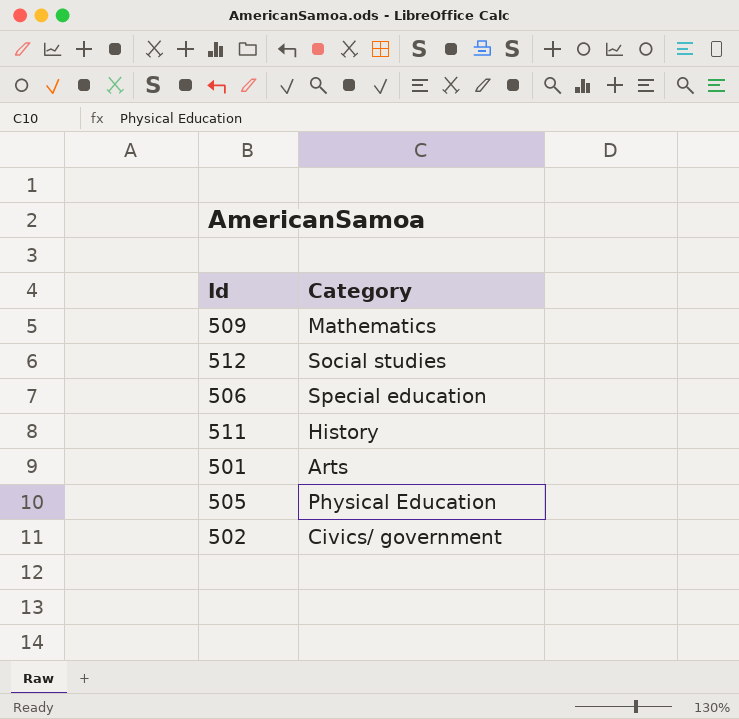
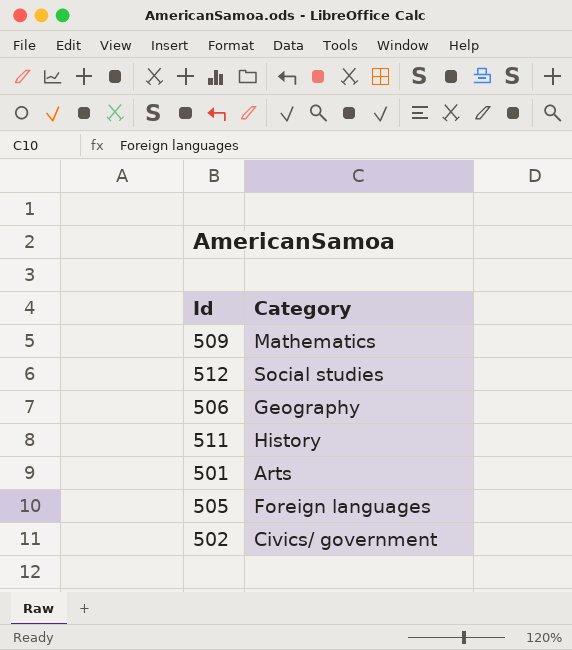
506 | Category: Special education -> Geography
505 | Category: Physical Education -> Foreign languages

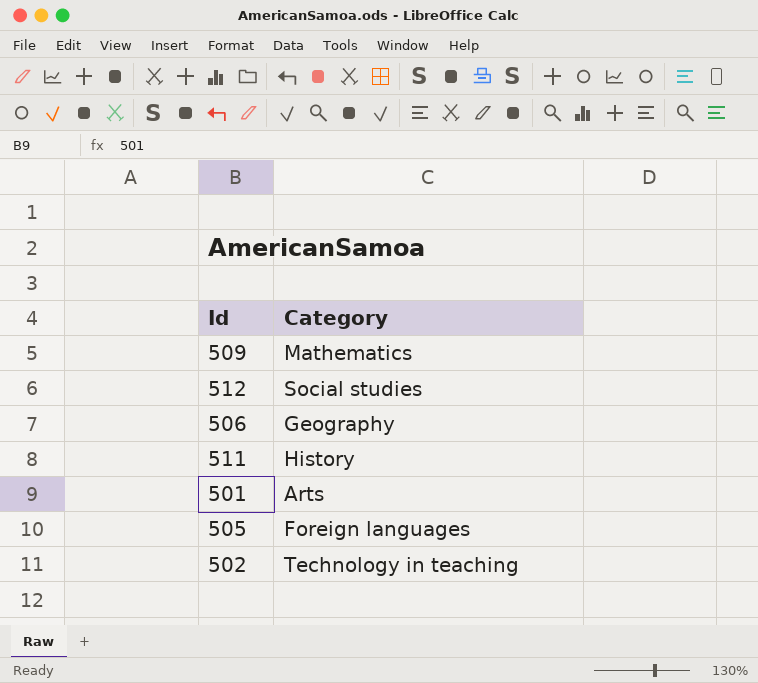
502 | Category: Civics/ government -> Technology in teaching

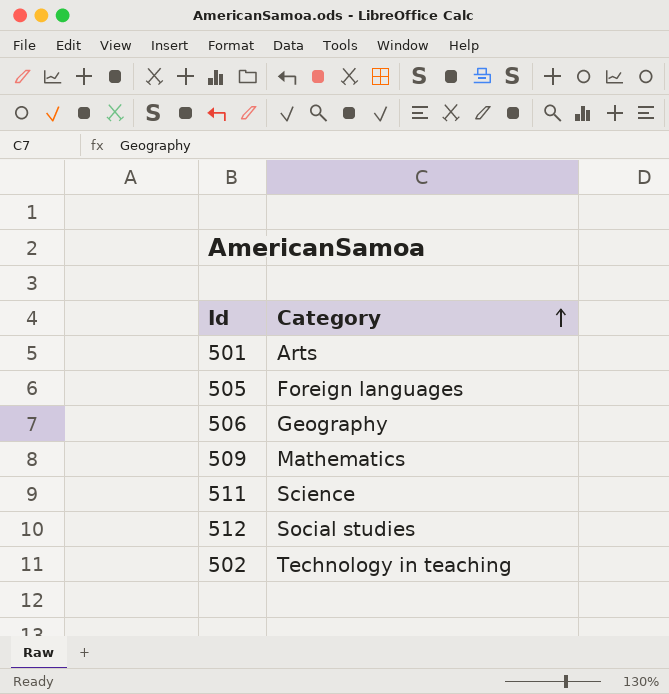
row order: none -> Category ascending
511 | Category: History -> Science

